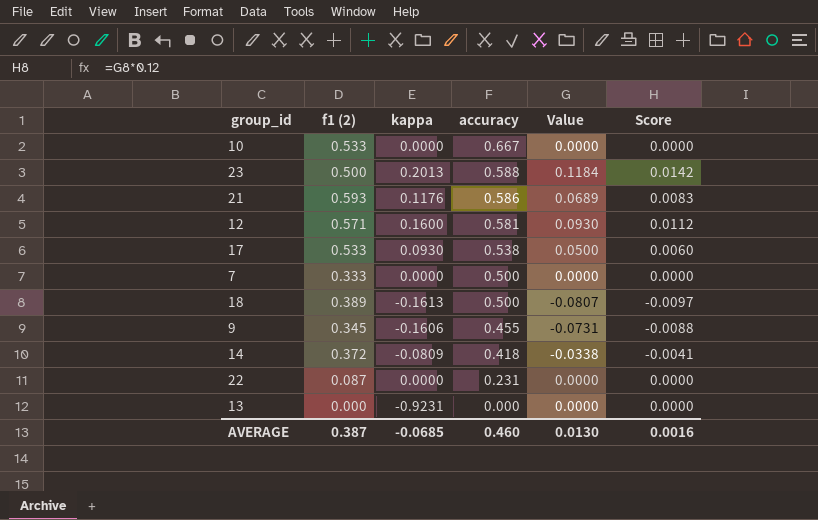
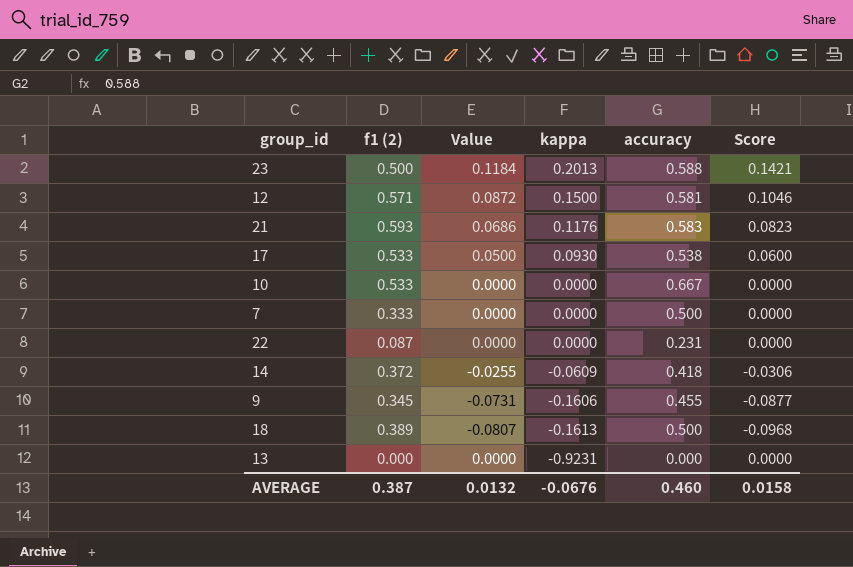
row order: accuracy descending -> kappa descending
column Value | position: 5 -> 3
column Score | formula: [Value] * 0.12 -> [Value] * 1.2
12 | Value: 0.0930 -> 0.0872
12 | kappa: 0.1600 -> 0.1500
21 | Value: 0.0689 -> 0.0686
21 | accuracy: 0.586 -> 0.583
14 | Value: -0.0338 -> -0.0255
14 | kappa: -0.0809 -> -0.0609
AVERAGE | Value: 0.0130 -> 0.0132
AVERAGE | kappa: -0.0685 -> -0.0676
AVERAGE | Score: 0.0016 -> 0.0158

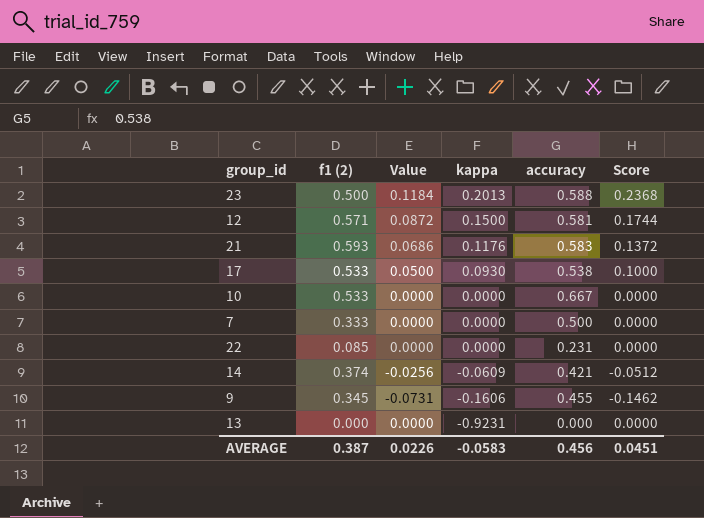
column Score | formula: [Value] * 1.2 -> [Value] * 2
row 18: 0.389 | -0.0807 | -0.1613 | 0.500 | -0.0968 -> none
22 | f1 (2): 0.087 -> 0.085
14 | f1 (2): 0.372 -> 0.374
14 | Value: -0.0255 -> -0.0256
14 | accuracy: 0.418 -> 0.421
AVERAGE | Value: 0.0132 -> 0.0226
AVERAGE | kappa: -0.0676 -> -0.0583
AVERAGE | accuracy: 0.460 -> 0.456
AVERAGE | Score: 0.0158 -> 0.0451

